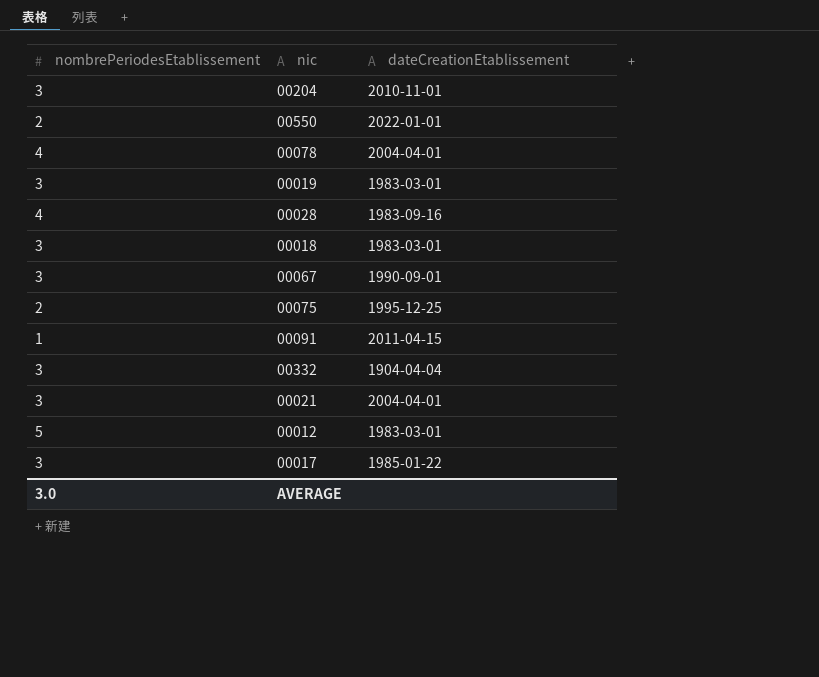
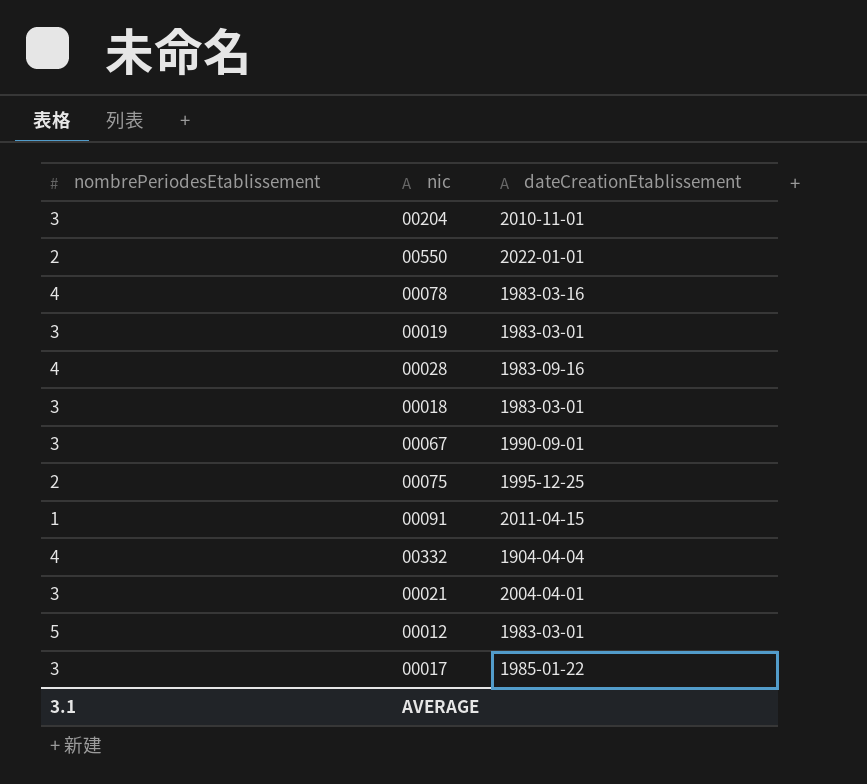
00078 | dateCreationEtablissement: 2004-04-01 -> 1983-03-16
00332 | nombrePeriodesEtablissement: 3 -> 4
AVERAGE | nombrePeriodesEtablissement: 3.0 -> 3.1

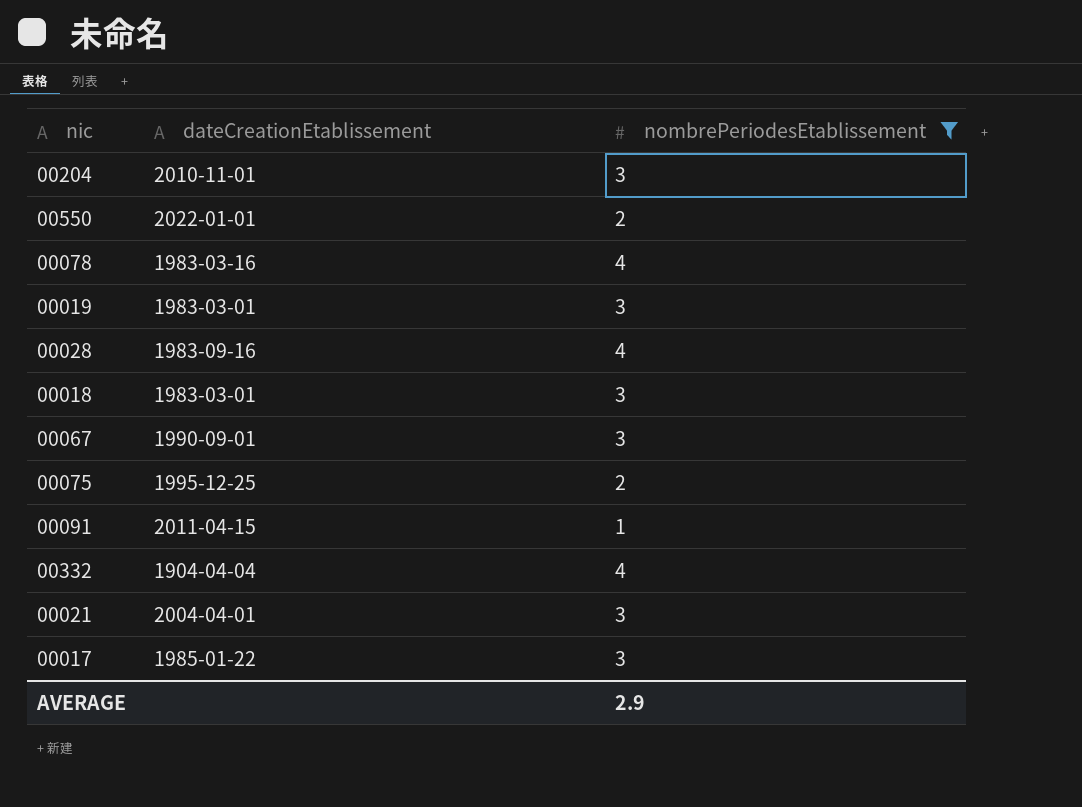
filter: none -> nombrePeriodesEtablissement != 5
column nombrePeriodesEtablissement | position: 1 -> 3
AVERAGE | nombrePeriodesEtablissement: 3.1 -> 2.9

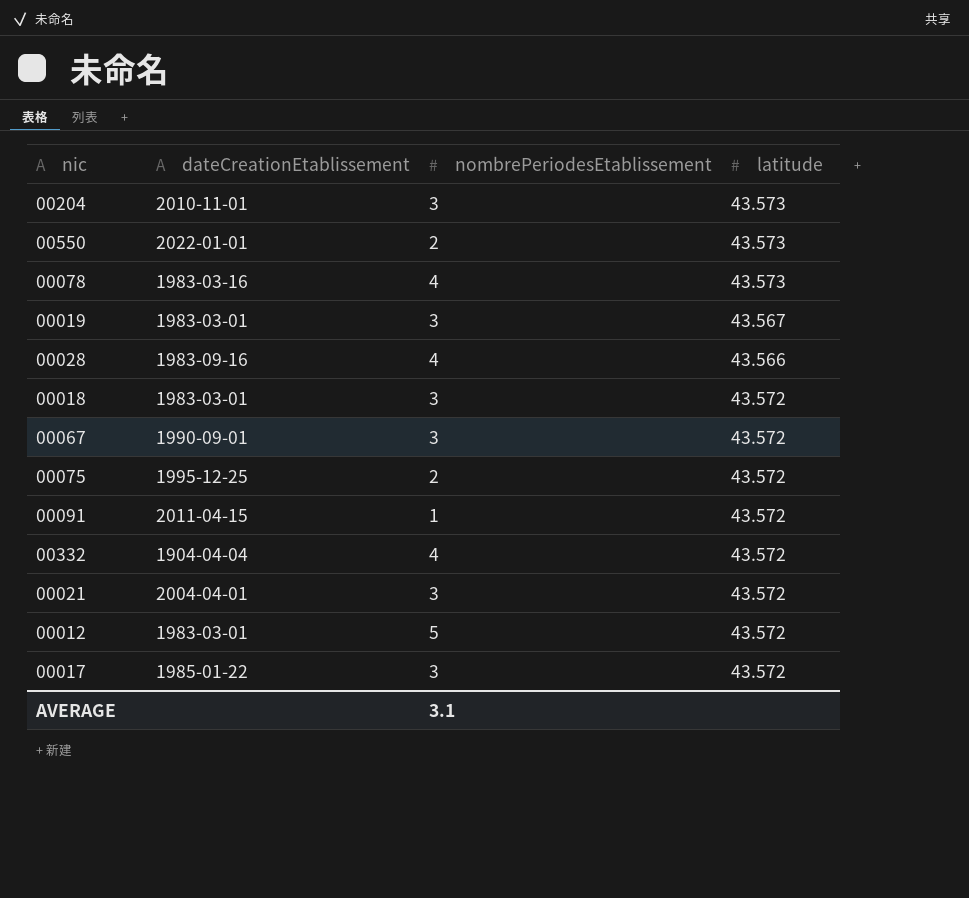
filter: nombrePeriodesEtablissement != 5 -> none
column latitude | position: none -> 4
AVERAGE | nombrePeriodesEtablissement: 2.9 -> 3.1

